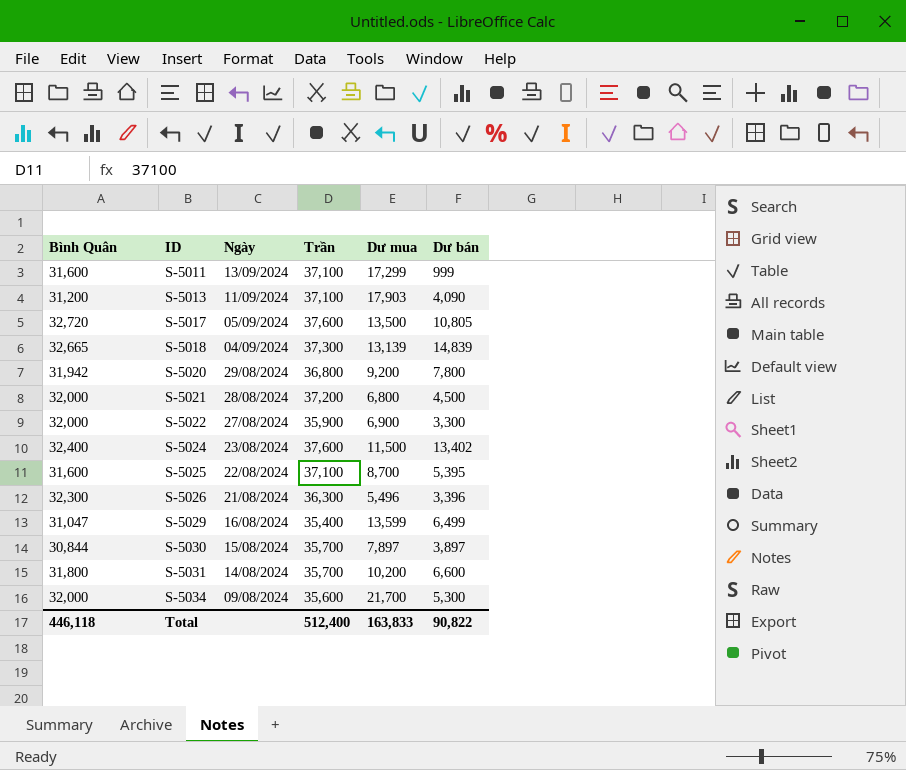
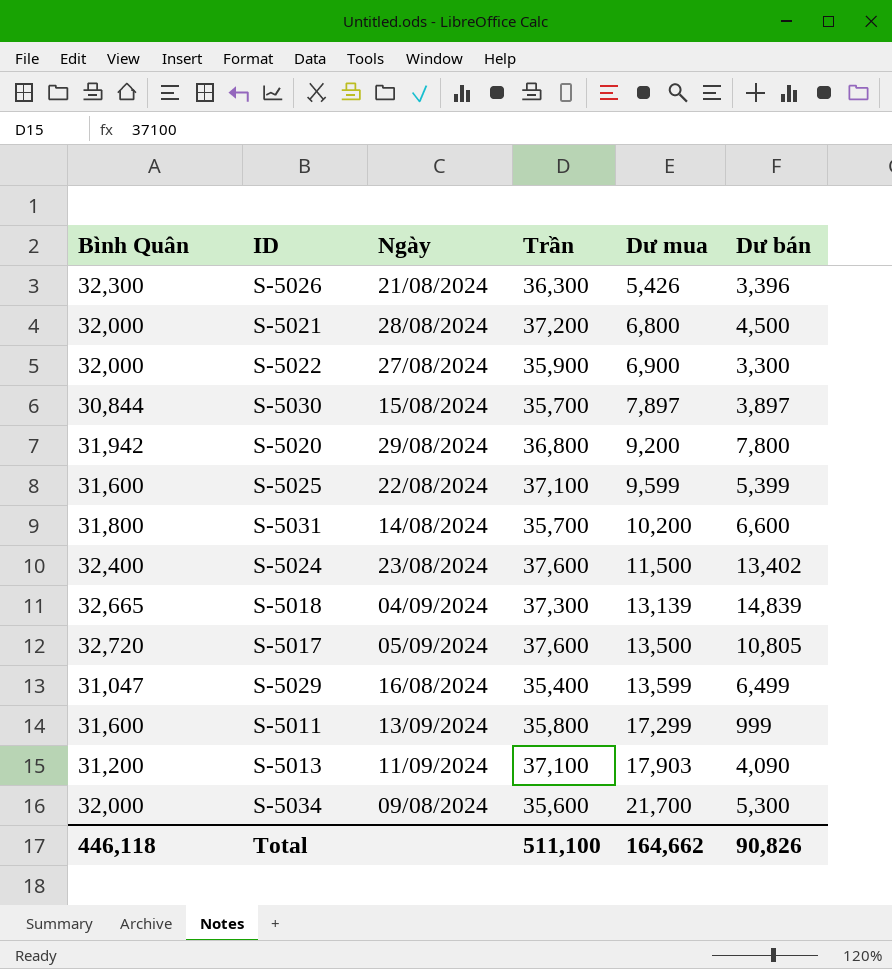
row order: ID ascending -> Dư mua ascending
S-5026 | Dư mua: 5,496 -> 5,426
S-5025 | Dư mua: 8,700 -> 9,599
S-5025 | Dư bán: 5,395 -> 5,399
S-5011 | Trần: 37,100 -> 35,800
Total | Trần: 512,400 -> 511,100
Total | Dư mua: 163,833 -> 164,662
Total | Dư bán: 90,822 -> 90,826

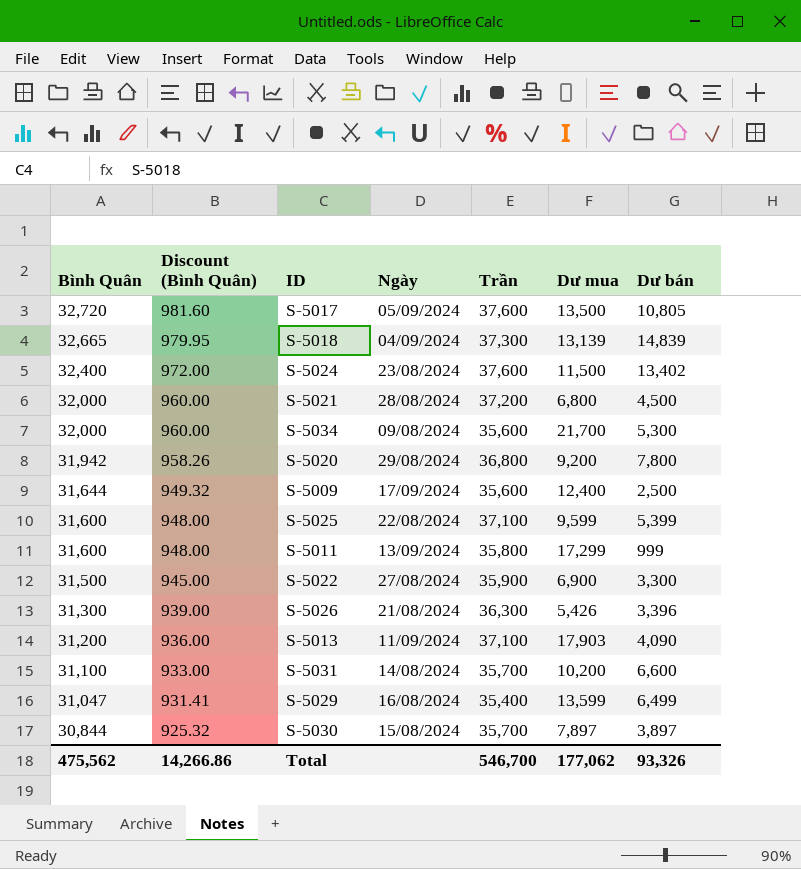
row order: Dư mua ascending -> Bình Quân descending
column Discount (Bình Quân) | formula: none -> [Bình Quân] * 0.03
row S-5009: none -> 31,644 | 949.32 | 17/09/2024 | 35,600 | 12,400 | 2,500
S-5022 | Bình Quân: 32,000 -> 31,500
S-5026 | Bình Quân: 32,300 -> 31,300
S-5031 | Bình Quân: 31,800 -> 31,100
Total | Bình Quân: 446,118 -> 475,562
Total | Trần: 511,100 -> 546,700
Total | Dư mua: 164,662 -> 177,062
Total | Dư bán: 90,826 -> 93,326

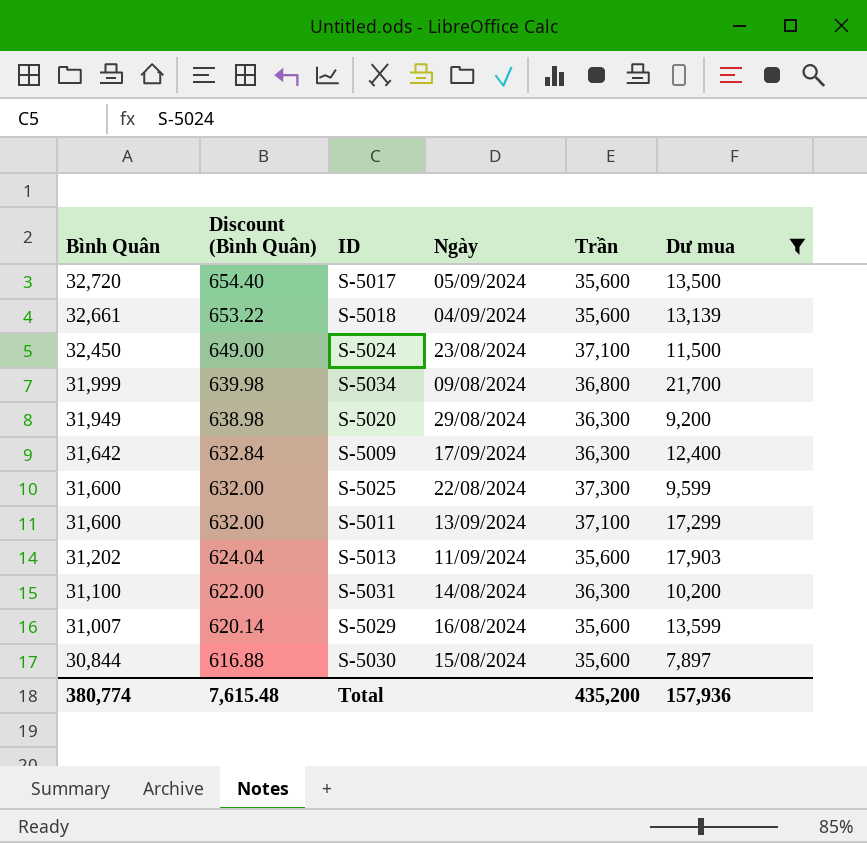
filter: none -> Dư mua >= 7,897
column Dư bán | position: 7 -> none
column Discount (Bình Quân) | formula: [Bình Quân] * 0.03 -> [Bình Quân] * 0.02
S-5017 | Trần: 37,600 -> 35,600
S-5018 | Bình Quân: 32,665 -> 32,661
S-5018 | Trần: 37,300 -> 35,600
S-5024 | Bình Quân: 32,400 -> 32,450
S-5024 | Trần: 37,600 -> 37,100
S-5034 | Bình Quân: 32,000 -> 31,999
S-5034 | Trần: 35,600 -> 36,800
S-5020 | Bình Quân: 31,942 -> 31,949
S-5020 | Trần: 36,800 -> 36,300
S-5009 | Bình Quân: 31,644 -> 31,642
S-5009 | Trần: 35,600 -> 36,300
S-5025 | Trần: 37,100 -> 37,300
S-5011 | Trần: 35,800 -> 37,100
S-5013 | Bình Quân: 31,200 -> 31,202
S-5013 | Trần: 37,100 -> 35,600
S-5031 | Trần: 35,700 -> 36,300
S-5029 | Bình Quân: 31,047 -> 31,007
S-5029 | Trần: 35,400 -> 35,600
S-5030 | Trần: 35,700 -> 35,600
Total | Bình Quân: 475,562 -> 380,774
Total | Discount (Bình Quân): 14,266.86 -> 7,615.48
Total | Trần: 546,700 -> 435,200
Total | Dư mua: 177,062 -> 157,936

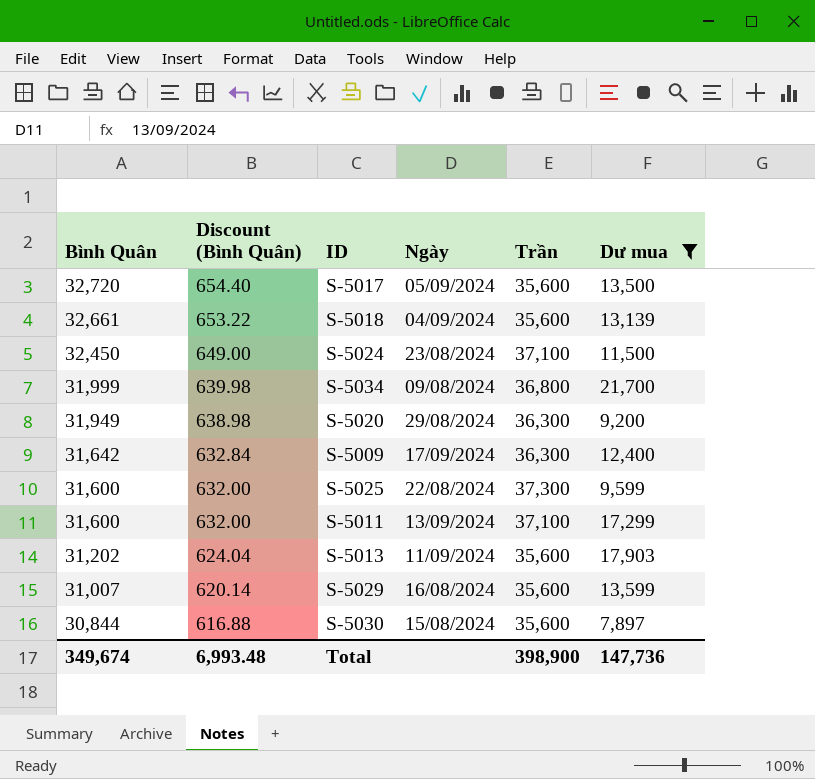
row S-5031: 31,100 | 622.00 | 14/08/2024 | 36,300 | 10,200 -> none
Total | Bình Quân: 380,774 -> 349,674
Total | Discount (Bình Quân): 7,615.48 -> 6,993.48
Total | Trần: 435,200 -> 398,900
Total | Dư mua: 157,936 -> 147,736

